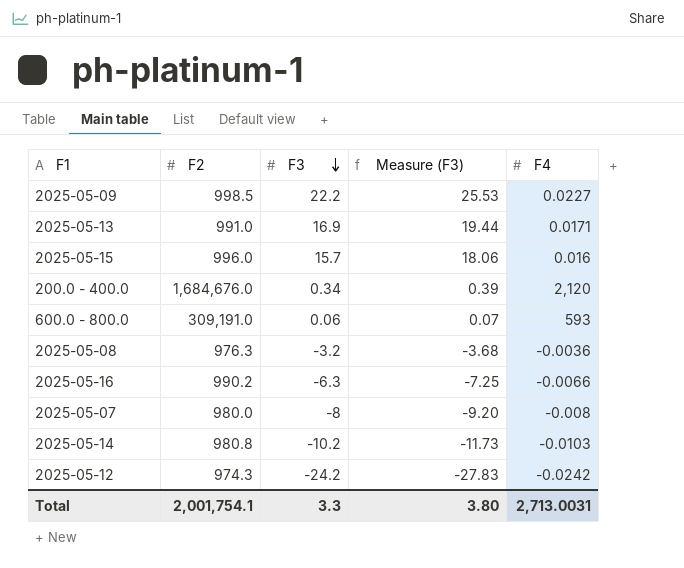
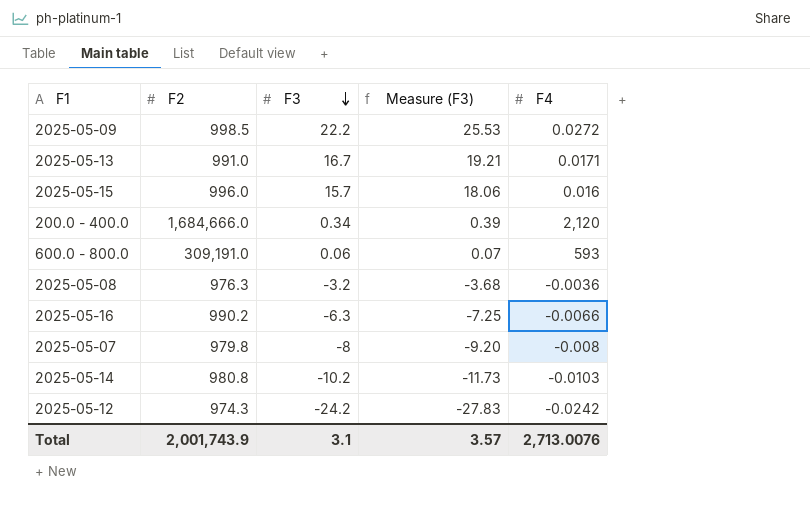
2025-05-09 | F4: 0.0227 -> 0.0272
2025-05-13 | F3: 16.9 -> 16.7
2025-05-13 | Measure (F3): 19.44 -> 19.21
200.0 - 400.0 | F2: 1,684,676.0 -> 1,684,666.0
2025-05-07 | F2: 980.0 -> 979.8
Total | F2: 2,001,754.1 -> 2,001,743.9
Total | F3: 3.3 -> 3.1
Total | Measure (F3): 3.80 -> 3.57
Total | F4: 2,713.0031 -> 2,713.0076

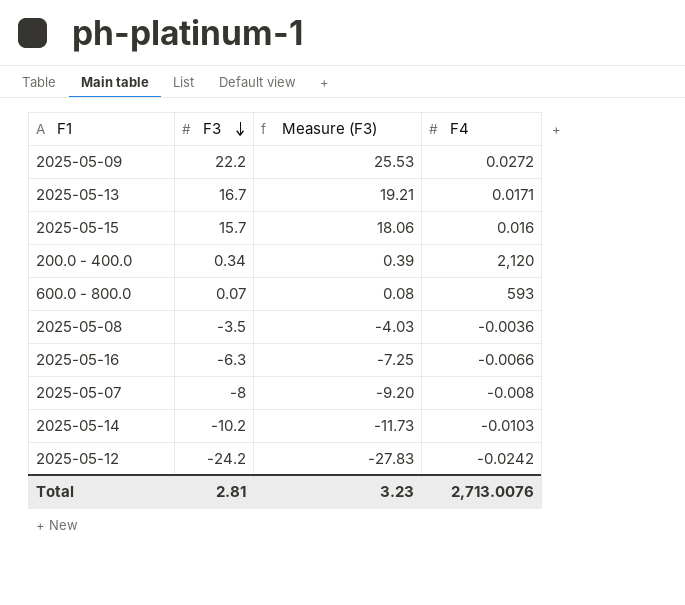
column F2 | position: 2 -> none
600.0 - 800.0 | F3: 0.06 -> 0.07
600.0 - 800.0 | Measure (F3): 0.07 -> 0.08
2025-05-08 | F3: -3.2 -> -3.5
2025-05-08 | Measure (F3): -3.68 -> -4.03
Total | F3: 3.1 -> 2.81
Total | Measure (F3): 3.57 -> 3.23

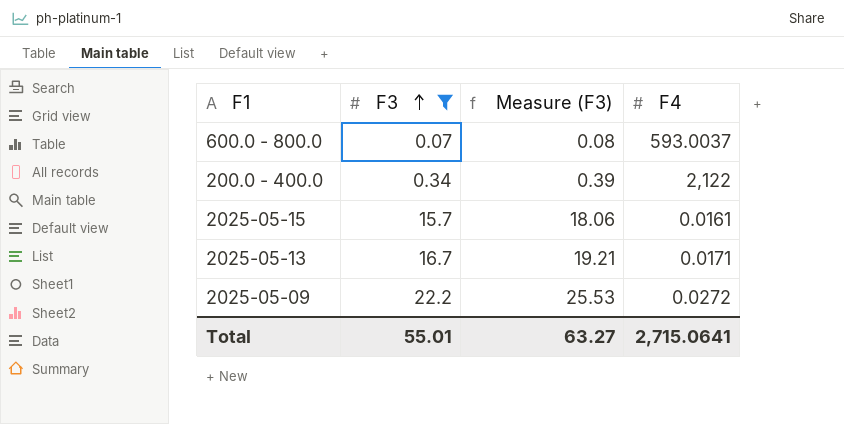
filter: none -> F3 >= 0.07
row order: F3 descending -> F3 ascending
600.0 - 800.0 | F4: 593 -> 593.0037
200.0 - 400.0 | F4: 2,120 -> 2,122
2025-05-15 | F4: 0.016 -> 0.0161
Total | F3: 2.81 -> 55.01
Total | Measure (F3): 3.23 -> 63.27
Total | F4: 2,713.0076 -> 2,715.0641

